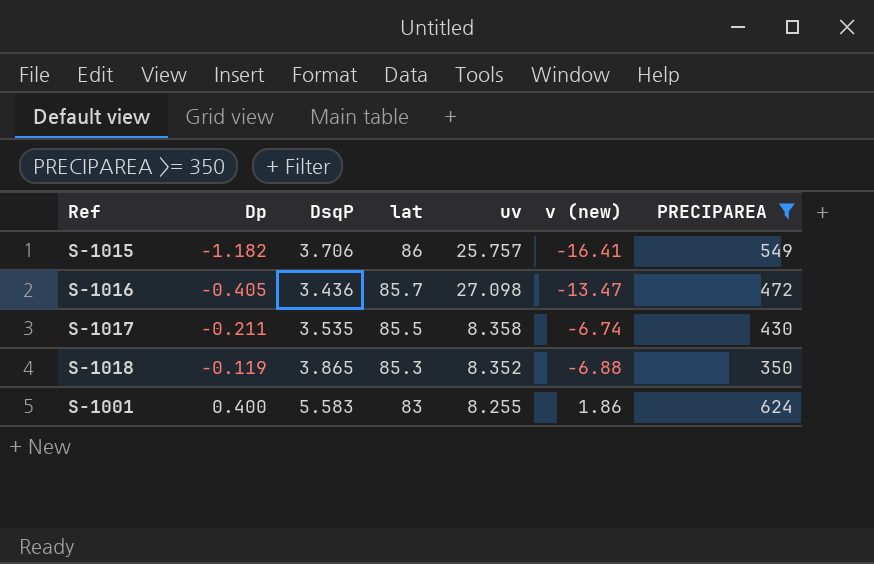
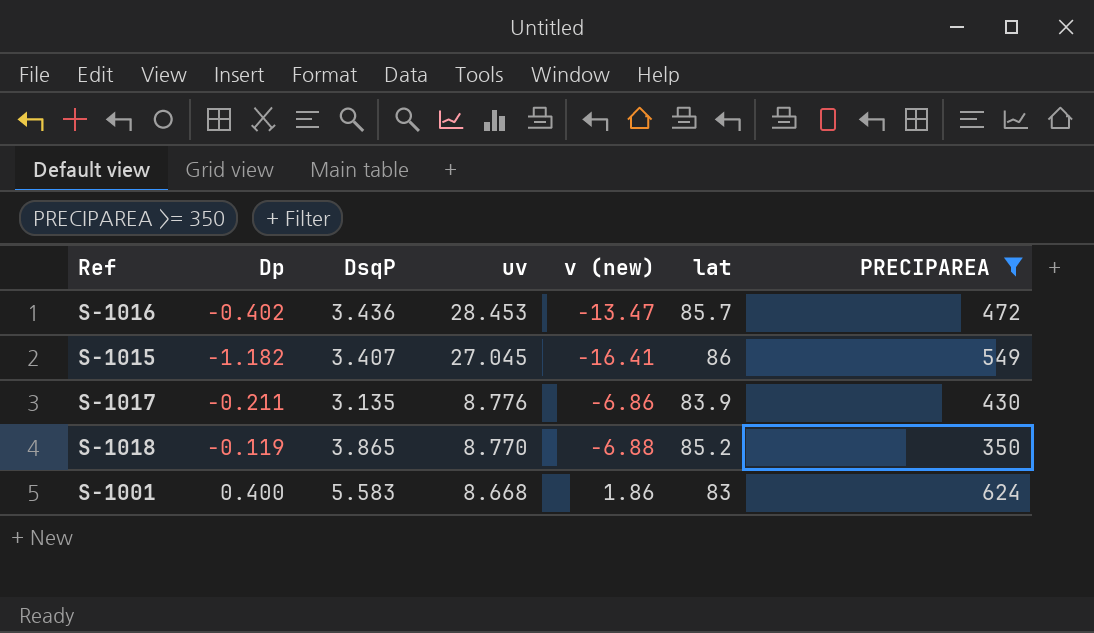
row order: Dp ascending -> uv descending
column lat | position: 4 -> 6
S-1016 | Dp: -0.405 -> -0.402
S-1016 | uv: 27.098 -> 28.453
S-1015 | DsqP: 3.706 -> 3.407
S-1015 | uv: 25.757 -> 27.045
S-1017 | DsqP: 3.535 -> 3.135
S-1017 | uv: 8.358 -> 8.776
S-1017 | v (new): -6.74 -> -6.86
S-1017 | lat: 85.5 -> 83.9
S-1018 | uv: 8.352 -> 8.770
S-1018 | lat: 85.3 -> 85.2
S-1001 | uv: 8.255 -> 8.668

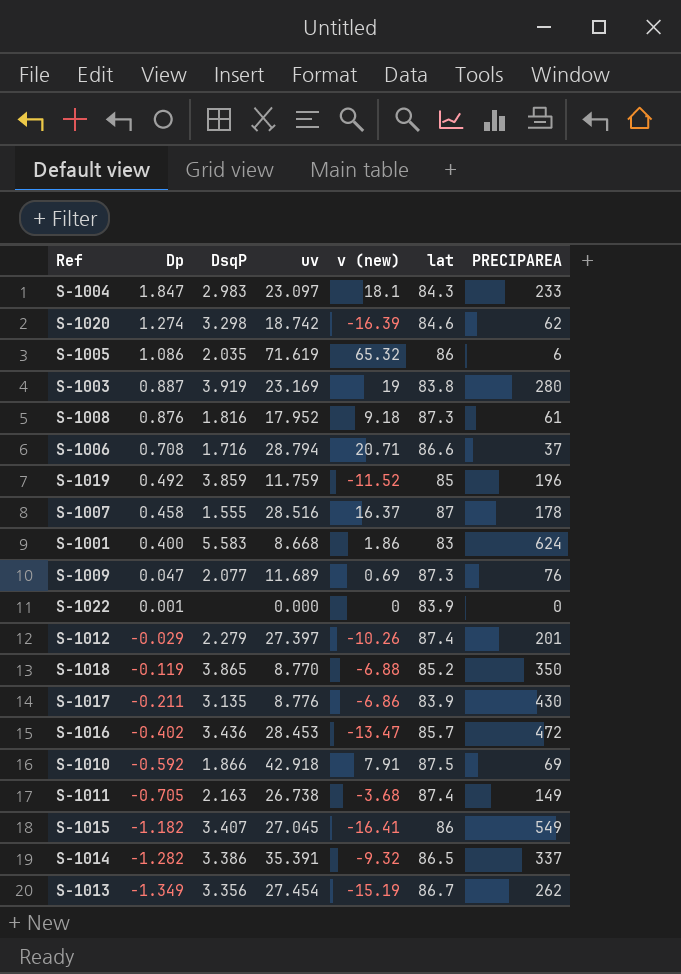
filter: PRECIPAREA >= 350 -> none
row order: uv descending -> Dp descending

